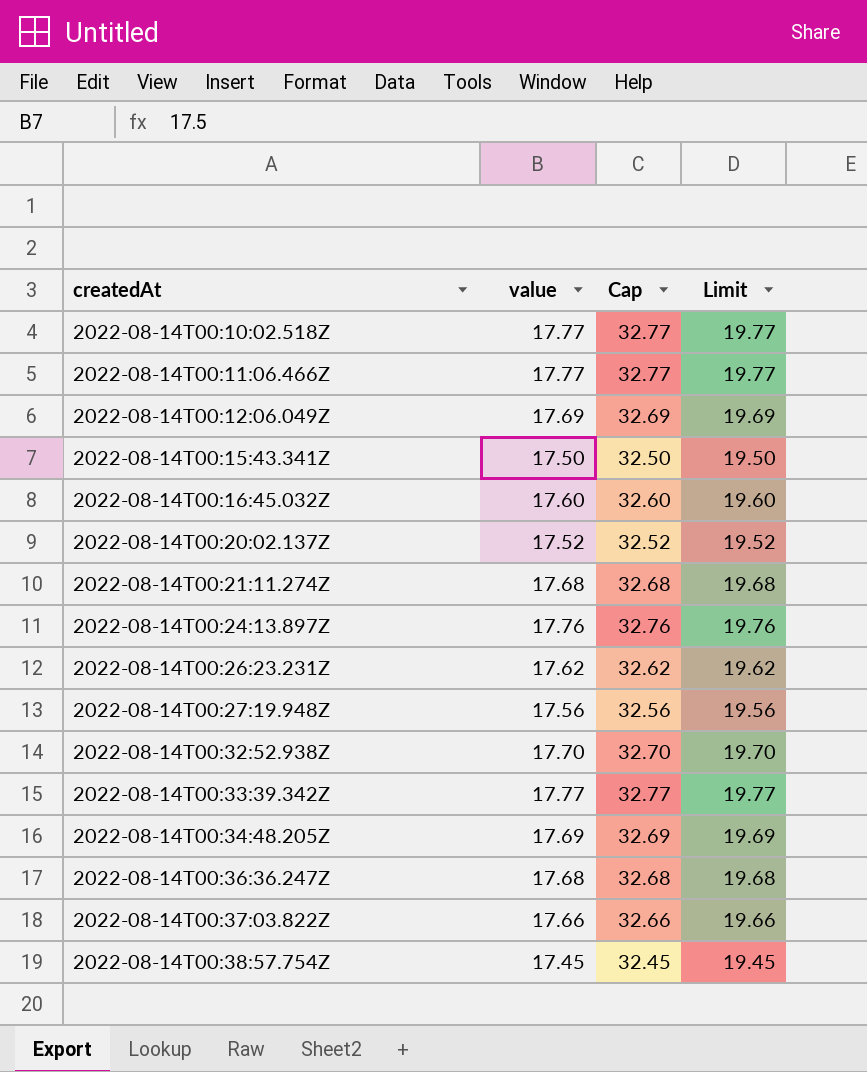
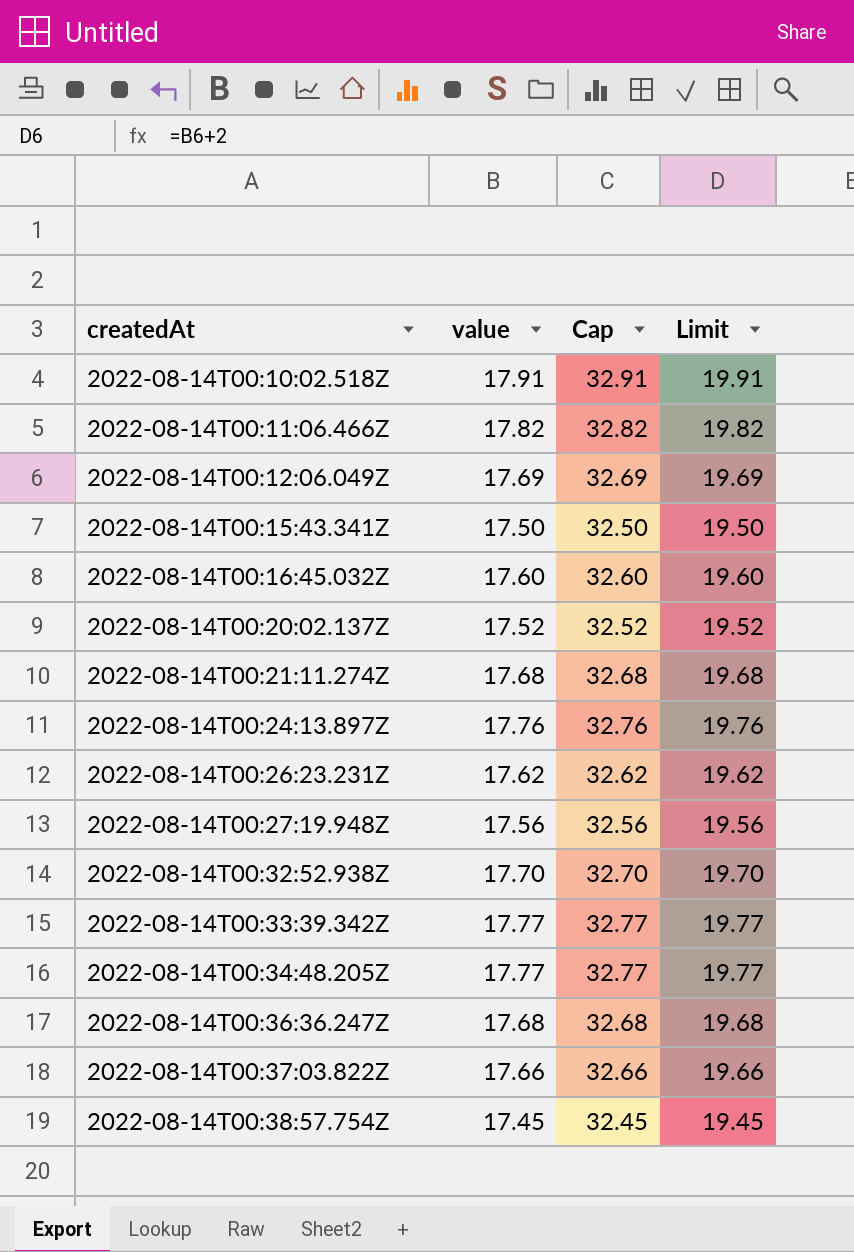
2022-08-14T00:10:02.518Z | value: 17.77 -> 17.91
2022-08-14T00:10:02.518Z | Cap: 32.77 -> 32.91
2022-08-14T00:10:02.518Z | Limit: 19.77 -> 19.91
2022-08-14T00:11:06.466Z | value: 17.77 -> 17.82
2022-08-14T00:11:06.466Z | Cap: 32.77 -> 32.82
2022-08-14T00:11:06.466Z | Limit: 19.77 -> 19.82
2022-08-14T00:34:48.205Z | value: 17.69 -> 17.77
2022-08-14T00:34:48.205Z | Cap: 32.69 -> 32.77
2022-08-14T00:34:48.205Z | Limit: 19.69 -> 19.77

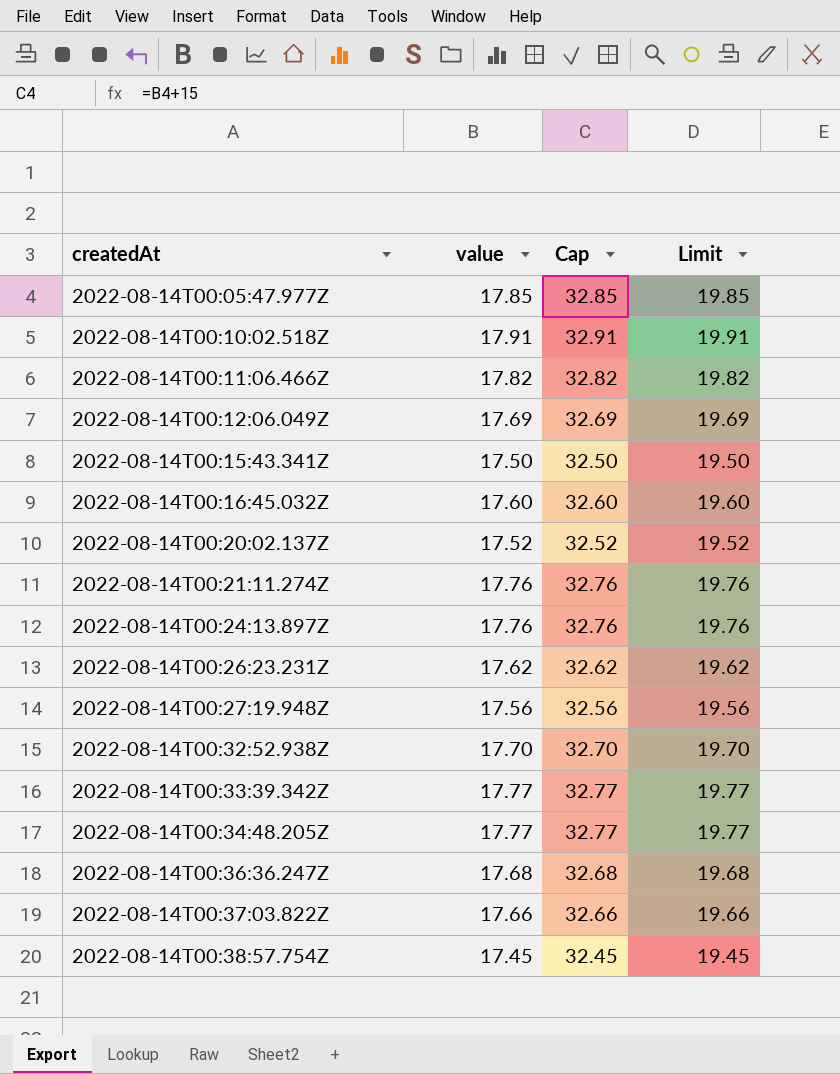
row 2022-08-14T00:05:47.977Z: none -> 17.85 | 32.85 | 19.85
2022-08-14T00:21:11.274Z | value: 17.68 -> 17.76
2022-08-14T00:21:11.274Z | Cap: 32.68 -> 32.76
2022-08-14T00:21:11.274Z | Limit: 19.68 -> 19.76

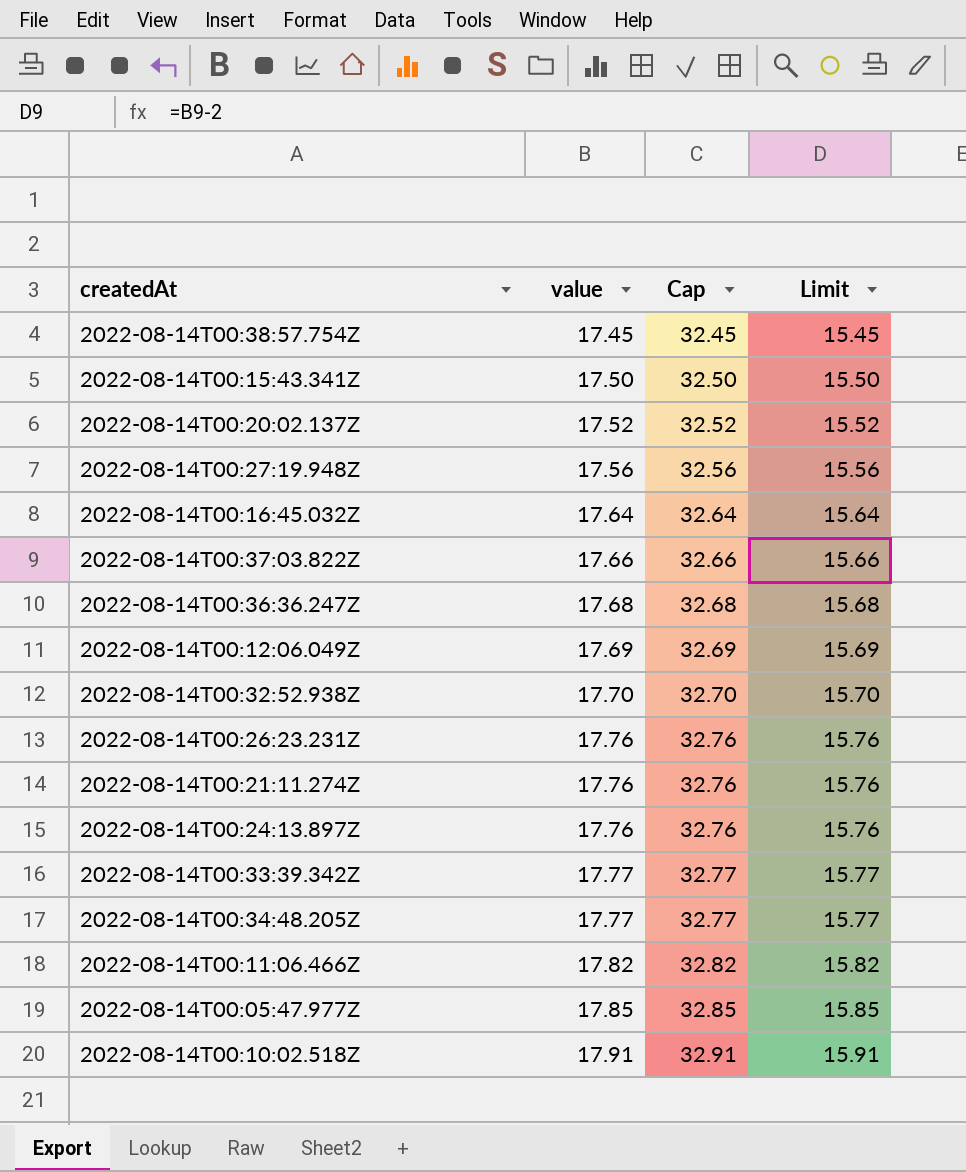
row order: createdAt ascending -> value ascending
column Limit | formula: [value] + 2 -> [value] - 2
2022-08-14T00:16:45.032Z | value: 17.60 -> 17.64
2022-08-14T00:16:45.032Z | Cap: 32.60 -> 32.64
2022-08-14T00:26:23.231Z | value: 17.62 -> 17.76
2022-08-14T00:26:23.231Z | Cap: 32.62 -> 32.76

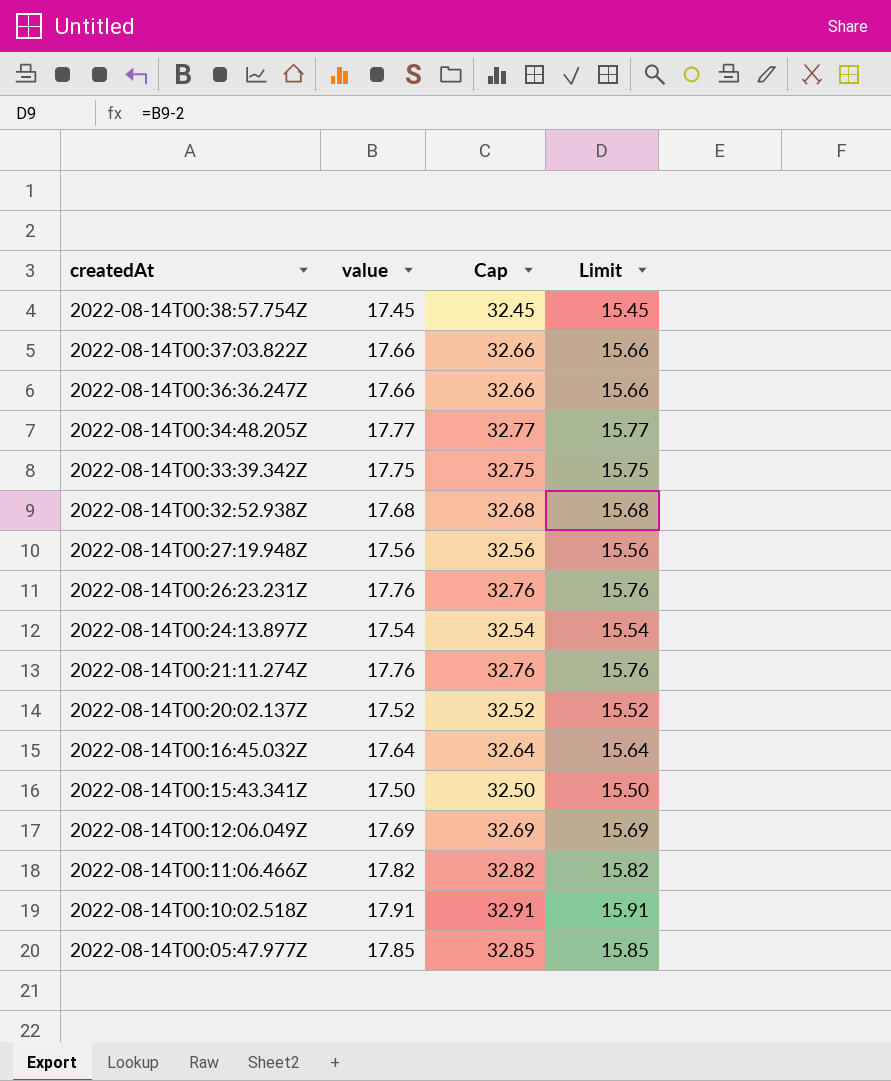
row order: value ascending -> createdAt descending
2022-08-14T00:36:36.247Z | value: 17.68 -> 17.66
2022-08-14T00:36:36.247Z | Cap: 32.68 -> 32.66
2022-08-14T00:36:36.247Z | Limit: 15.68 -> 15.66
2022-08-14T00:33:39.342Z | value: 17.77 -> 17.75
2022-08-14T00:33:39.342Z | Cap: 32.77 -> 32.75
2022-08-14T00:33:39.342Z | Limit: 15.77 -> 15.75
2022-08-14T00:32:52.938Z | value: 17.70 -> 17.68
2022-08-14T00:32:52.938Z | Cap: 32.70 -> 32.68
2022-08-14T00:32:52.938Z | Limit: 15.70 -> 15.68
2022-08-14T00:24:13.897Z | value: 17.76 -> 17.54
2022-08-14T00:24:13.897Z | Cap: 32.76 -> 32.54
2022-08-14T00:24:13.897Z | Limit: 15.76 -> 15.54

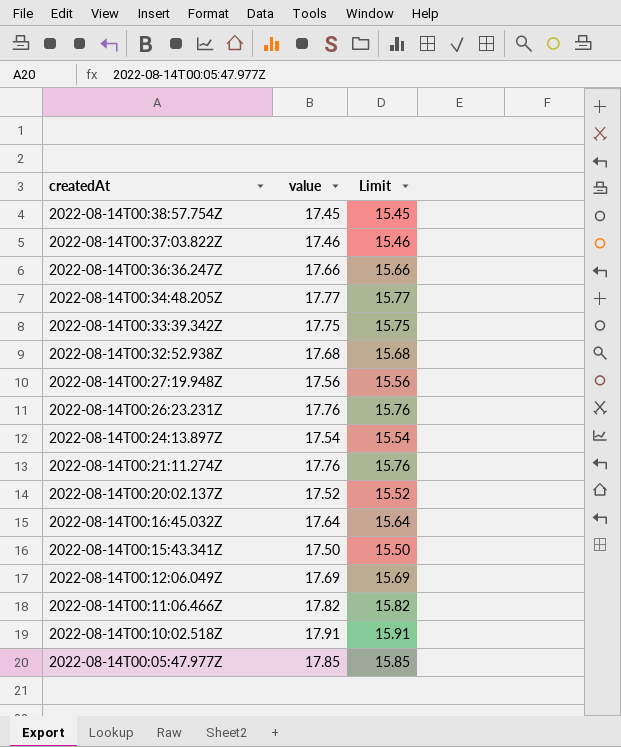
column Cap | formula: [value] + 15 -> none
2022-08-14T00:37:03.822Z | value: 17.66 -> 17.46
2022-08-14T00:37:03.822Z | Limit: 15.66 -> 15.46

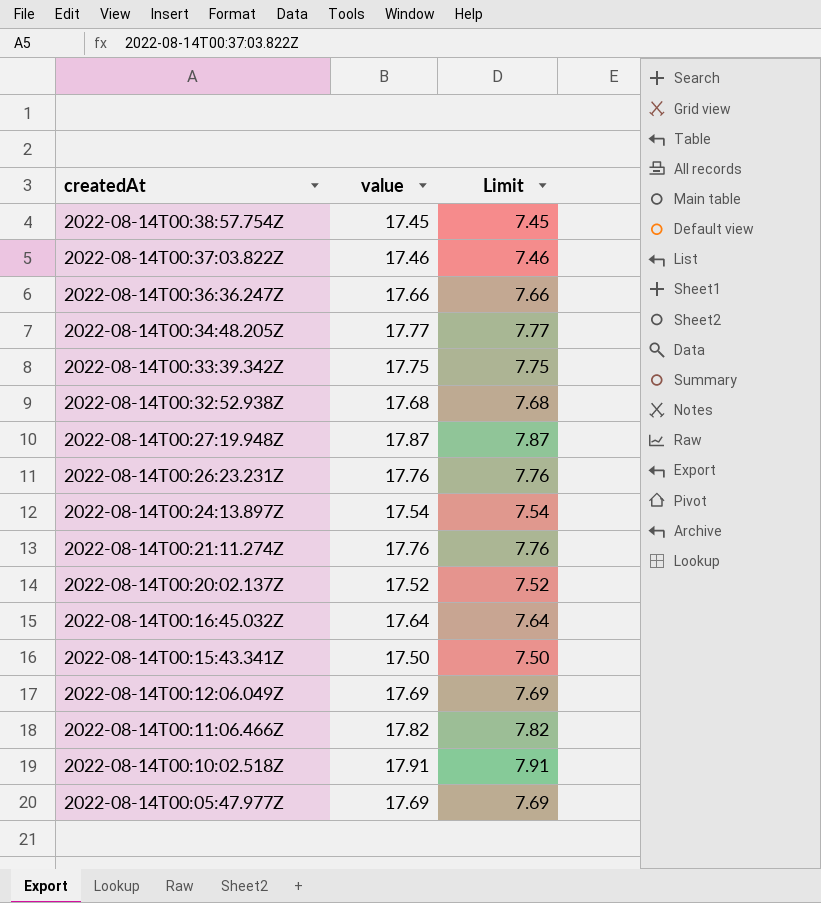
column Limit | formula: [value] - 2 -> [value] - 10
2022-08-14T00:27:19.948Z | value: 17.56 -> 17.87
2022-08-14T00:05:47.977Z | value: 17.85 -> 17.69

